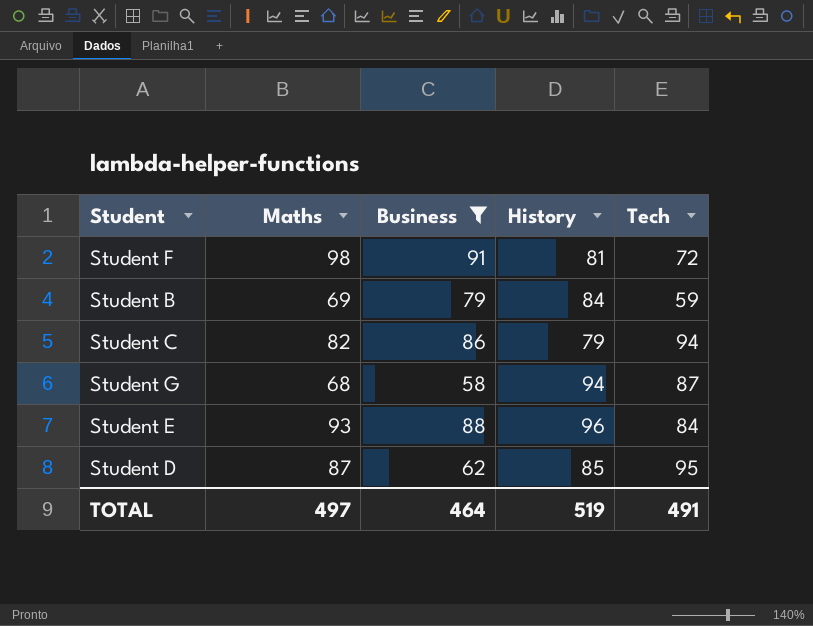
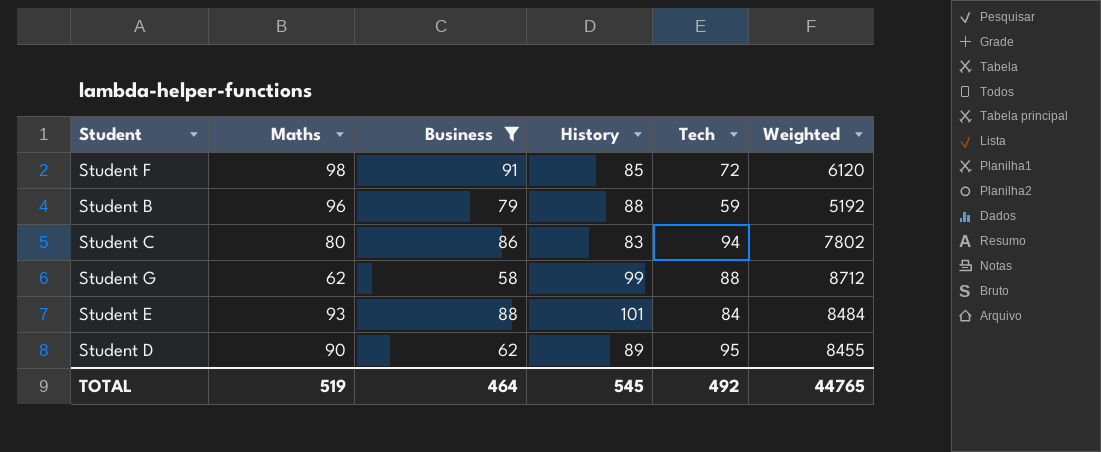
column Weighted | formula: none -> [History] * [Tech]
Student F | History: 81 -> 85
Student B | Maths: 69 -> 96
Student B | History: 84 -> 88
Student C | Maths: 82 -> 80
Student C | History: 79 -> 83
Student G | Maths: 68 -> 62
Student G | History: 94 -> 99
Student G | Tech: 87 -> 88
Student E | History: 96 -> 101
Student D | Maths: 87 -> 90
Student D | History: 85 -> 89
TOTAL | Maths: 497 -> 519
TOTAL | History: 519 -> 545
TOTAL | Tech: 491 -> 492

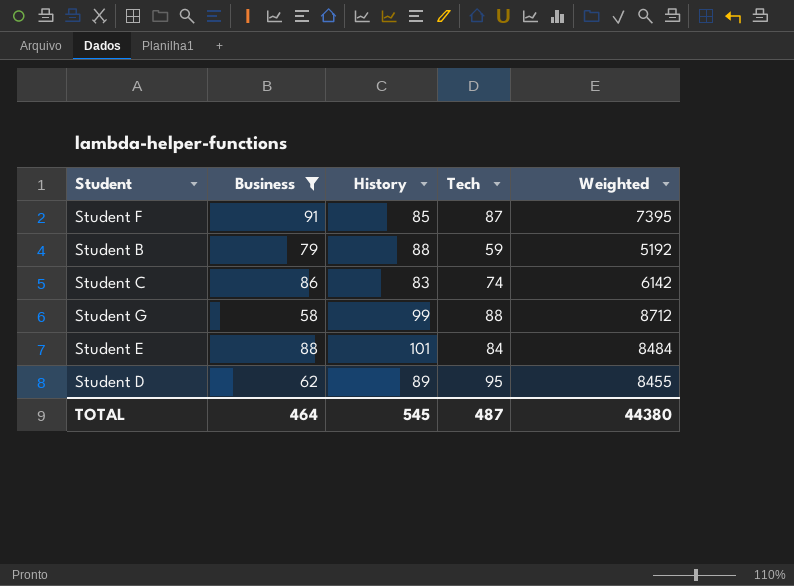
column Maths | position: 2 -> none
Student F | Tech: 72 -> 87
Student F | Weighted: 6120 -> 7395
Student C | Tech: 94 -> 74
Student C | Weighted: 7802 -> 6142
TOTAL | Tech: 492 -> 487
TOTAL | Weighted: 44765 -> 44380

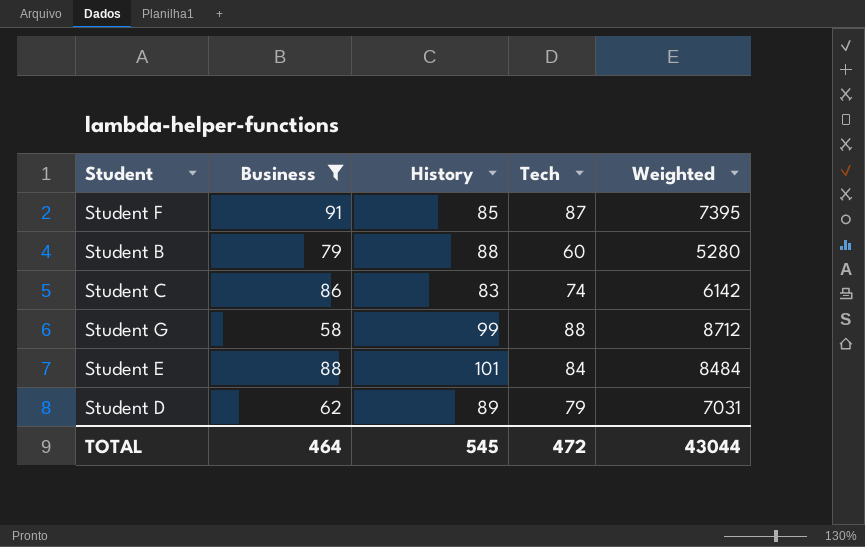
Student B | Tech: 59 -> 60
Student B | Weighted: 5192 -> 5280
Student D | Tech: 95 -> 79
Student D | Weighted: 8455 -> 7031
TOTAL | Tech: 487 -> 472
TOTAL | Weighted: 44380 -> 43044

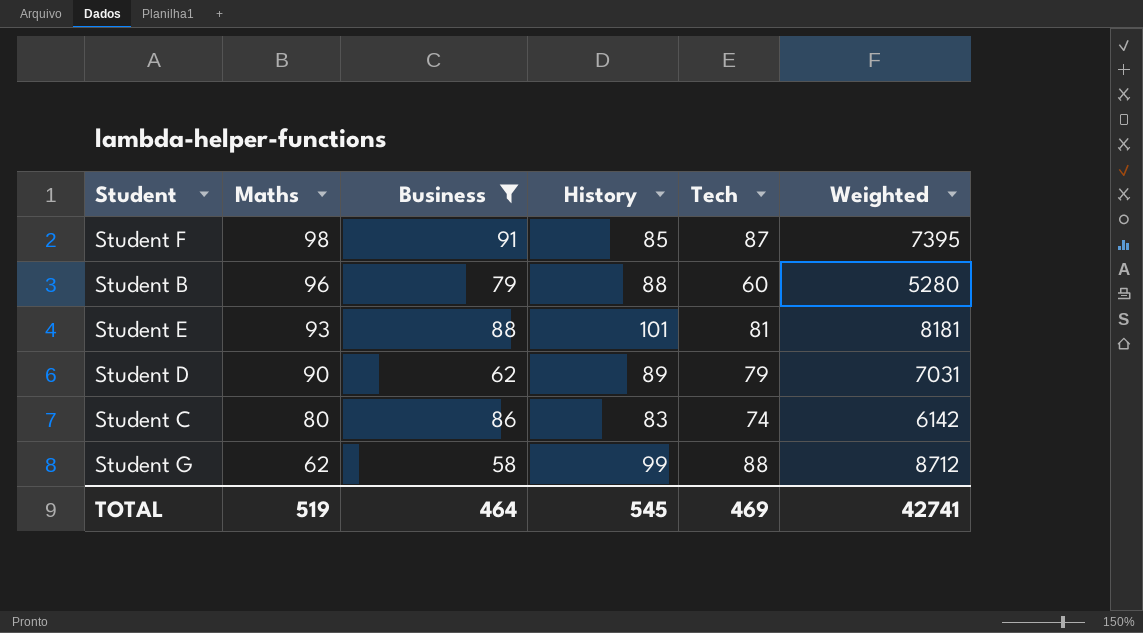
row order: none -> Maths descending
column Maths | position: none -> 2
Student E | Tech: 84 -> 81
Student E | Weighted: 8484 -> 8181
TOTAL | Tech: 472 -> 469
TOTAL | Weighted: 43044 -> 42741

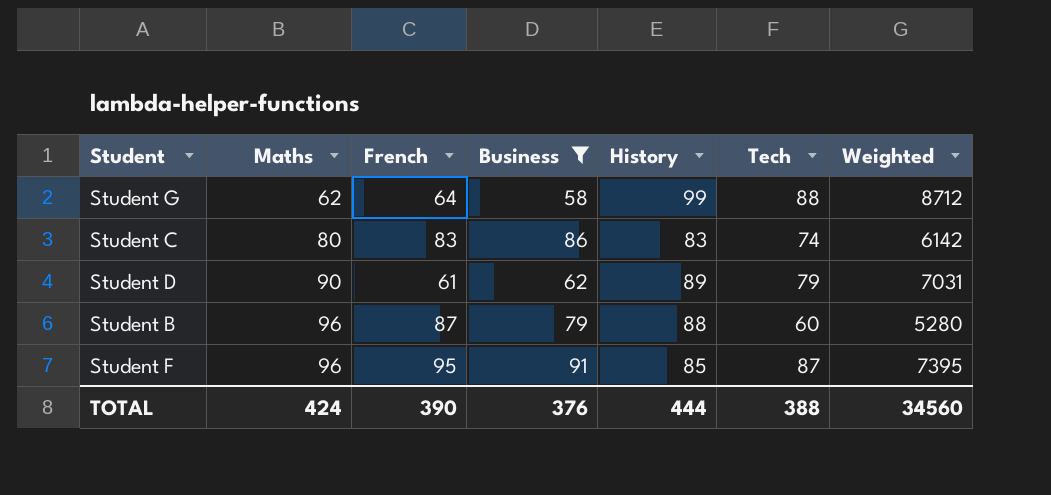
row order: Maths descending -> Maths ascending
column French | position: none -> 3
row Student E: 93 | 88 | 101 | 81 | 8181 -> none
Student F | Maths: 98 -> 96
TOTAL | Maths: 519 -> 424
TOTAL | Business: 464 -> 376
TOTAL | History: 545 -> 444
TOTAL | Tech: 469 -> 388
TOTAL | Weighted: 42741 -> 34560

